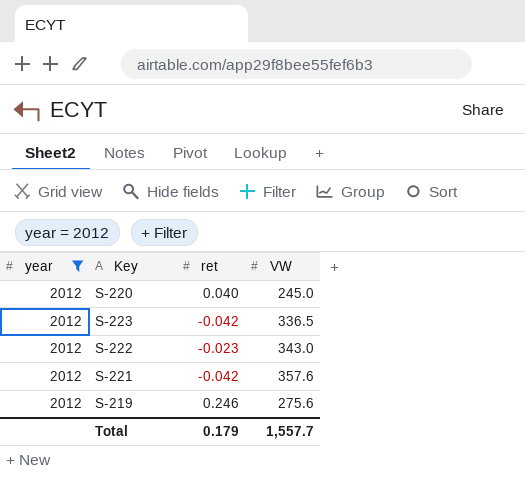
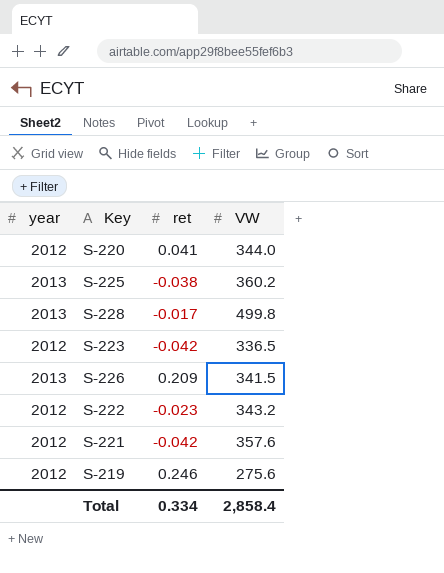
filter: year = 2012 -> none
S-220 | ret: 0.040 -> 0.041
S-220 | VW: 245.0 -> 344.0
S-222 | VW: 343.0 -> 343.2
Total | ret: 0.179 -> 0.334
Total | VW: 1,557.7 -> 2,858.4

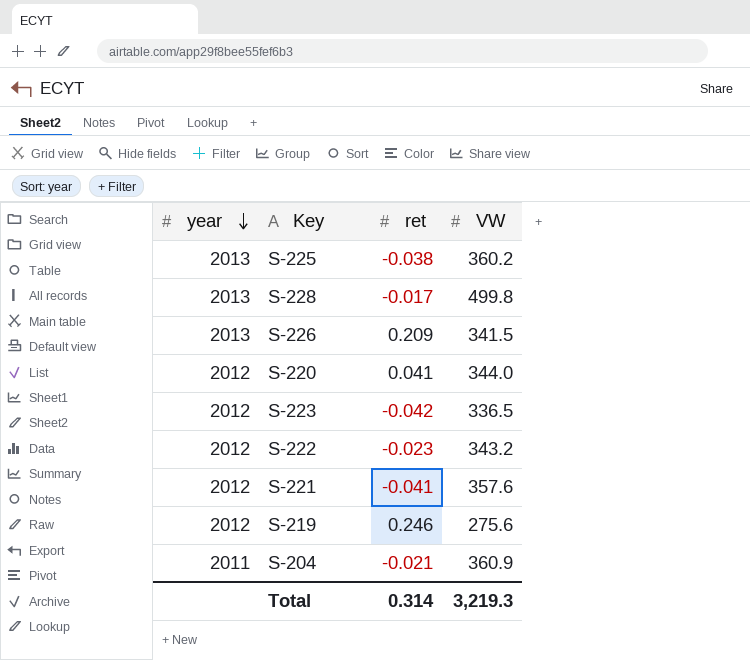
row order: none -> year descending
S-221 | ret: -0.042 -> -0.041
row S-204: none -> 2011 | -0.021 | 360.9
Total | ret: 0.334 -> 0.314
Total | VW: 2,858.4 -> 3,219.3

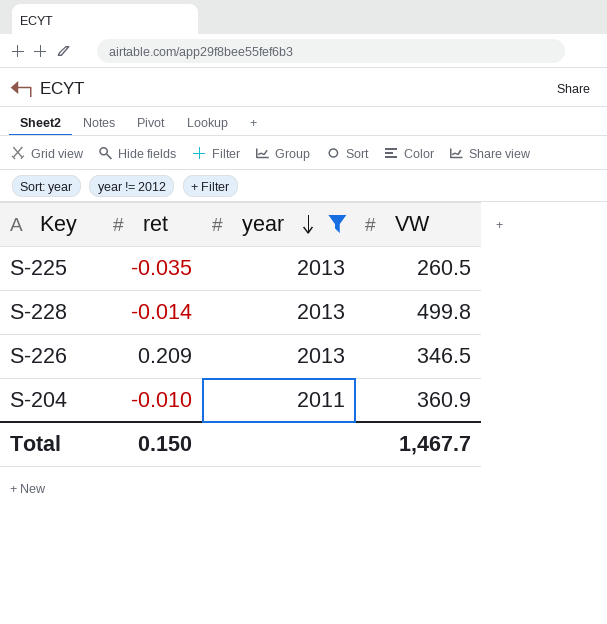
filter: none -> year != 2012
column year | position: 1 -> 3
S-225 | ret: -0.038 -> -0.035
S-225 | VW: 360.2 -> 260.5
S-228 | ret: -0.017 -> -0.014
S-226 | VW: 341.5 -> 346.5
S-204 | ret: -0.021 -> -0.010
Total | ret: 0.314 -> 0.150
Total | VW: 3,219.3 -> 1,467.7

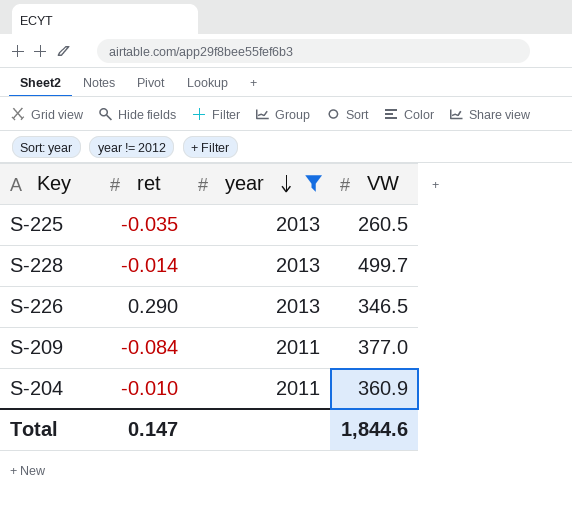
S-228 | VW: 499.8 -> 499.7
S-226 | ret: 0.209 -> 0.290
row S-209: none -> -0.084 | 2011 | 377.0
Total | ret: 0.150 -> 0.147
Total | VW: 1,467.7 -> 1,844.6

